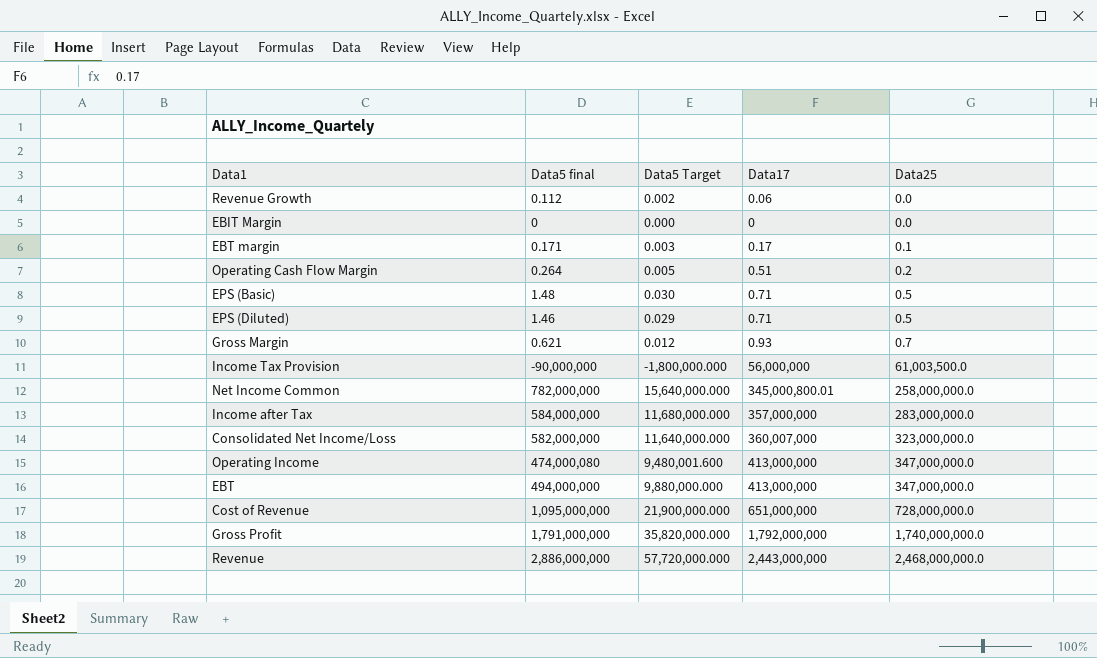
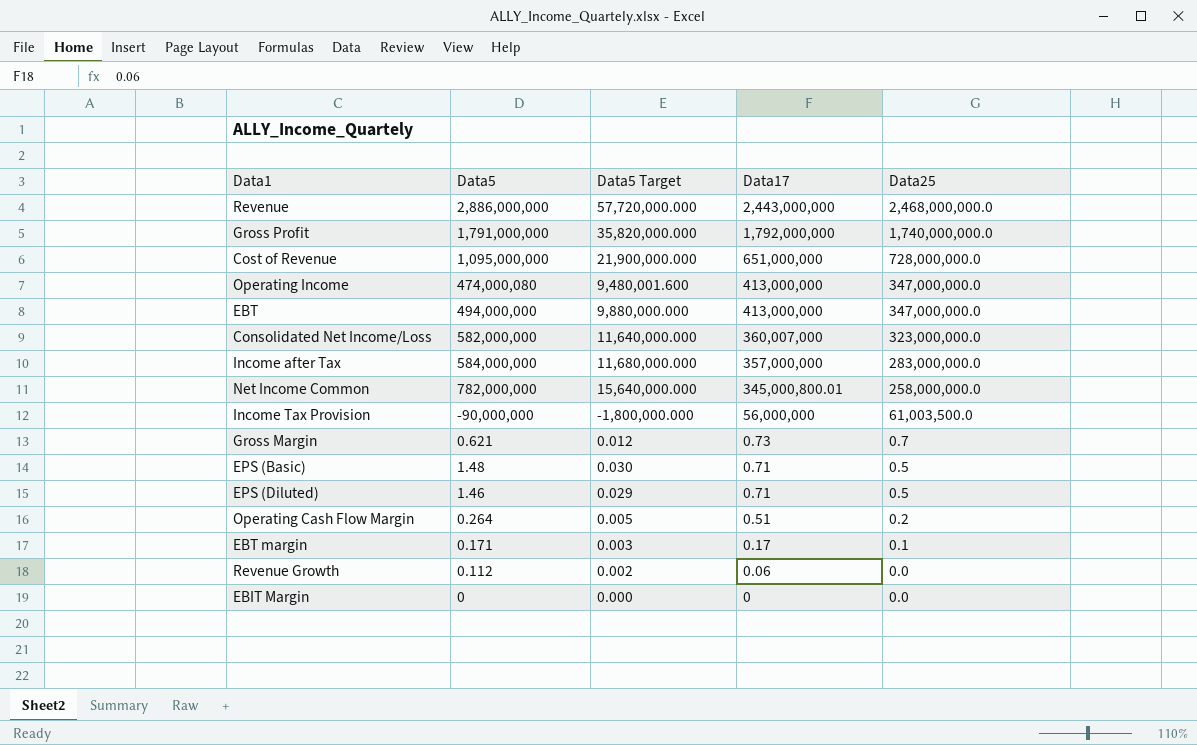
row order: Data25 ascending -> Data17 descending
column name: Data5 final -> Data5
Gross Margin | Data17: 0.93 -> 0.73

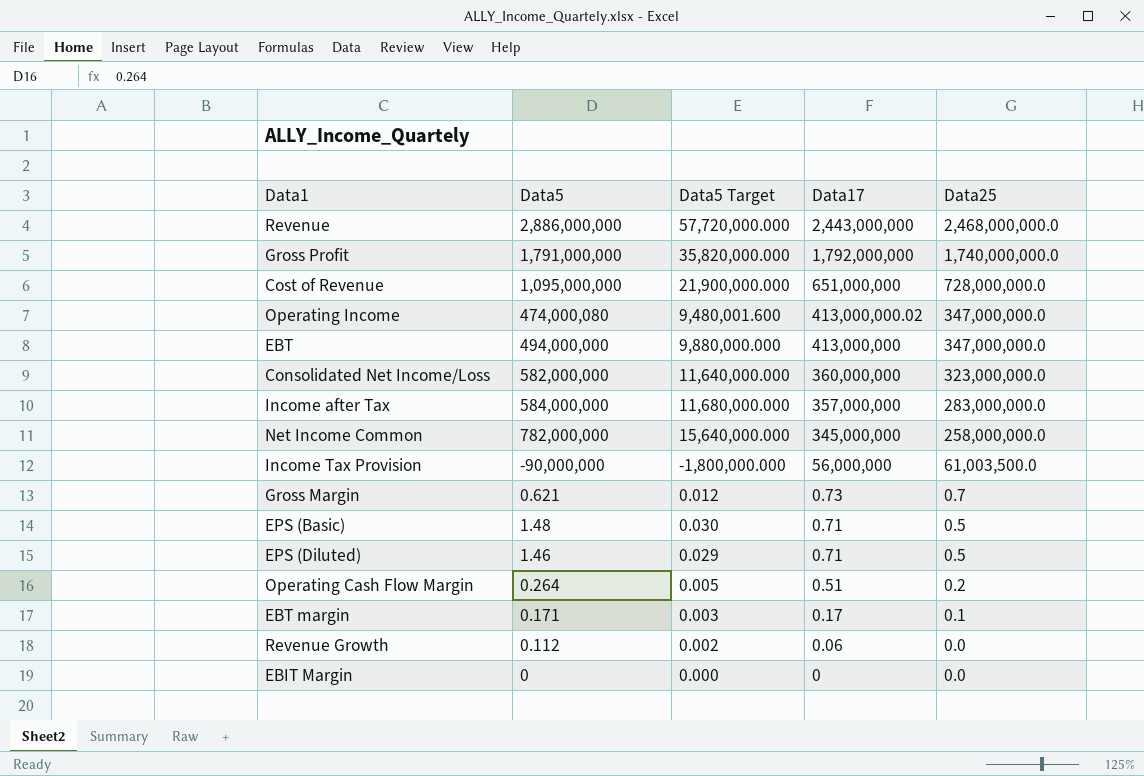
Operating Income | Data17: 413,000,000 -> 413,000,000.02
Consolidated Net Income/Loss | Data17: 360,007,000 -> 360,000,000
Net Income Common | Data17: 345,000,800.01 -> 345,000,000

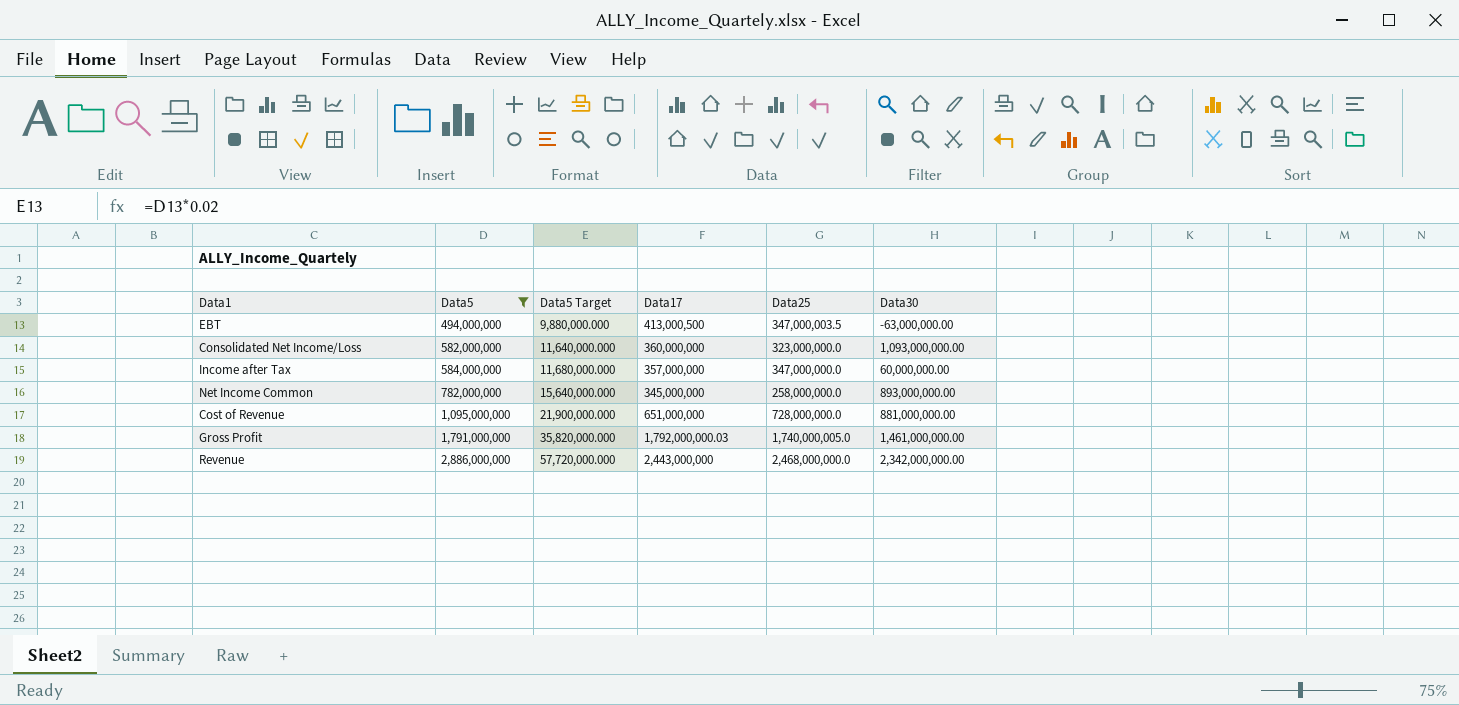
filter: none -> Data5 >= 494,000,000
row order: Data17 descending -> Data5 ascending
column Data30 | position: none -> 6
EBT | Data17: 413,000,000 -> 413,000,500
EBT | Data25: 347,000,000.0 -> 347,000,003.5
Income after Tax | Data25: 283,000,000.0 -> 347,000,000.0
Gross Profit | Data17: 1,792,000,000 -> 1,792,000,000.03
Gross Profit | Data25: 1,740,000,000.0 -> 1,740,000,005.0

